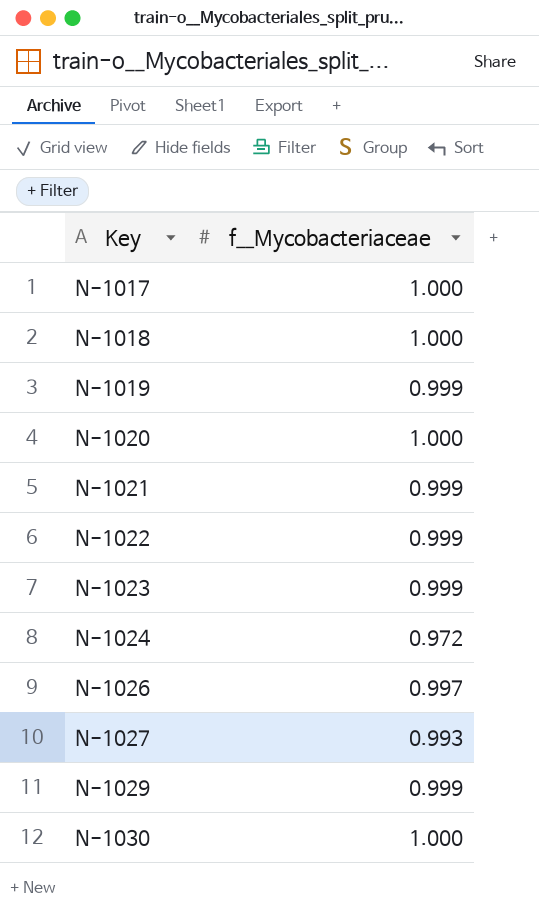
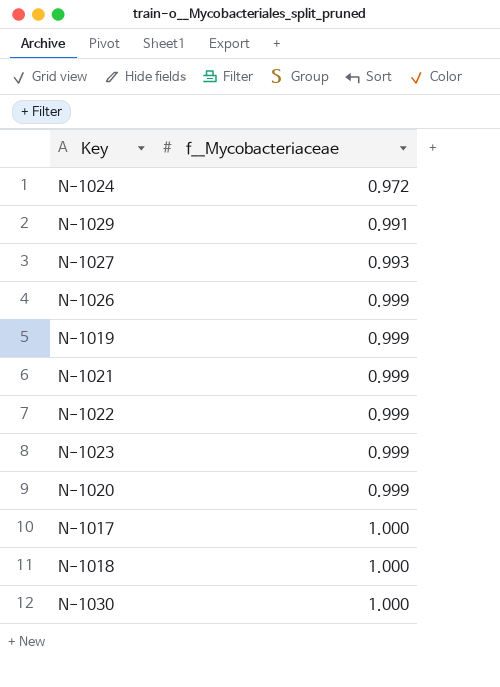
row order: Key ascending -> f__Mycobacteriaceae ascending
N-1029 | f__Mycobacteriaceae: 0.999 -> 0.991
N-1026 | f__Mycobacteriaceae: 0.997 -> 0.999
N-1020 | f__Mycobacteriaceae: 1.000 -> 0.999

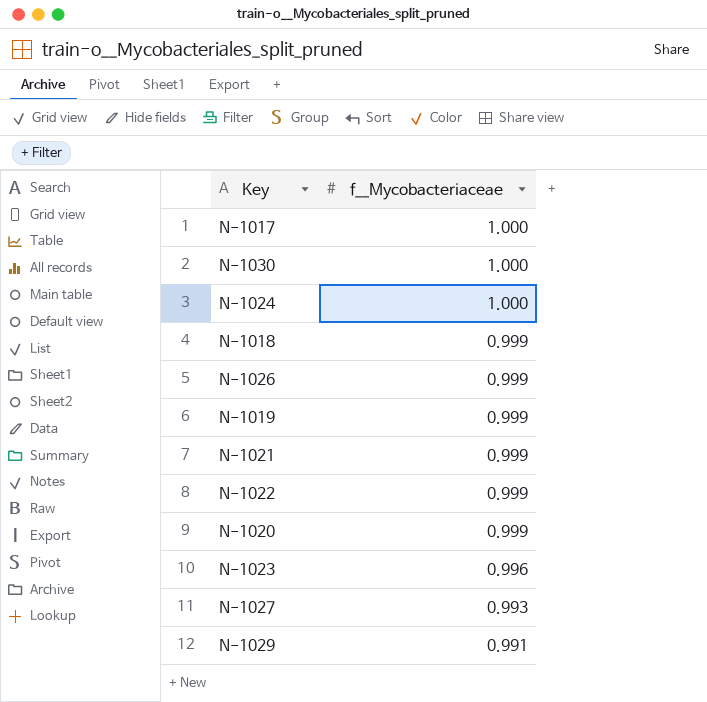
row order: f__Mycobacteriaceae ascending -> f__Mycobacteriaceae descending
N-1024 | f__Mycobacteriaceae: 0.972 -> 1.000
N-1018 | f__Mycobacteriaceae: 1.000 -> 0.999
N-1023 | f__Mycobacteriaceae: 0.999 -> 0.996

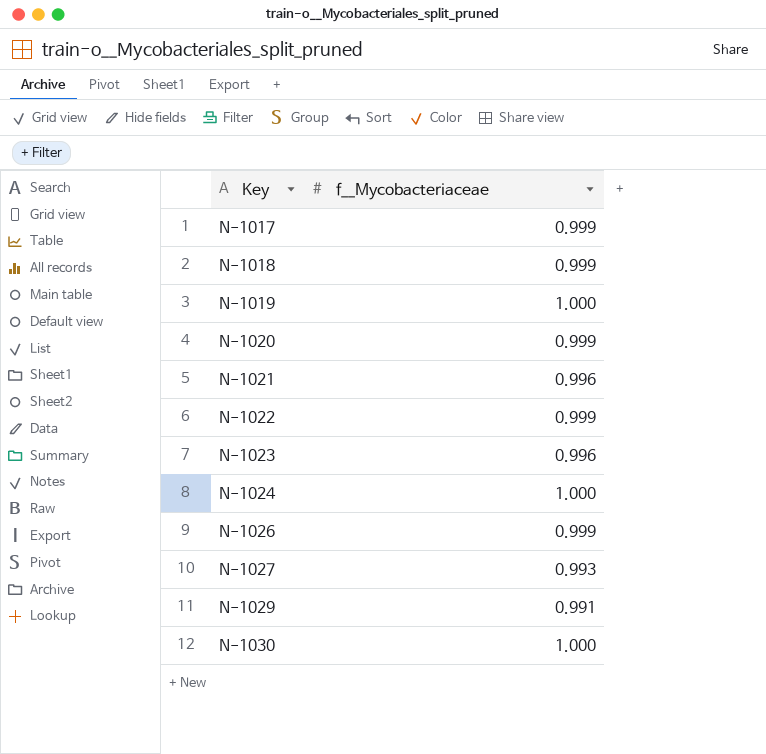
row order: f__Mycobacteriaceae descending -> Key ascending
N-1017 | f__Mycobacteriaceae: 1.000 -> 0.999
N-1019 | f__Mycobacteriaceae: 0.999 -> 1.000
N-1021 | f__Mycobacteriaceae: 0.999 -> 0.996

